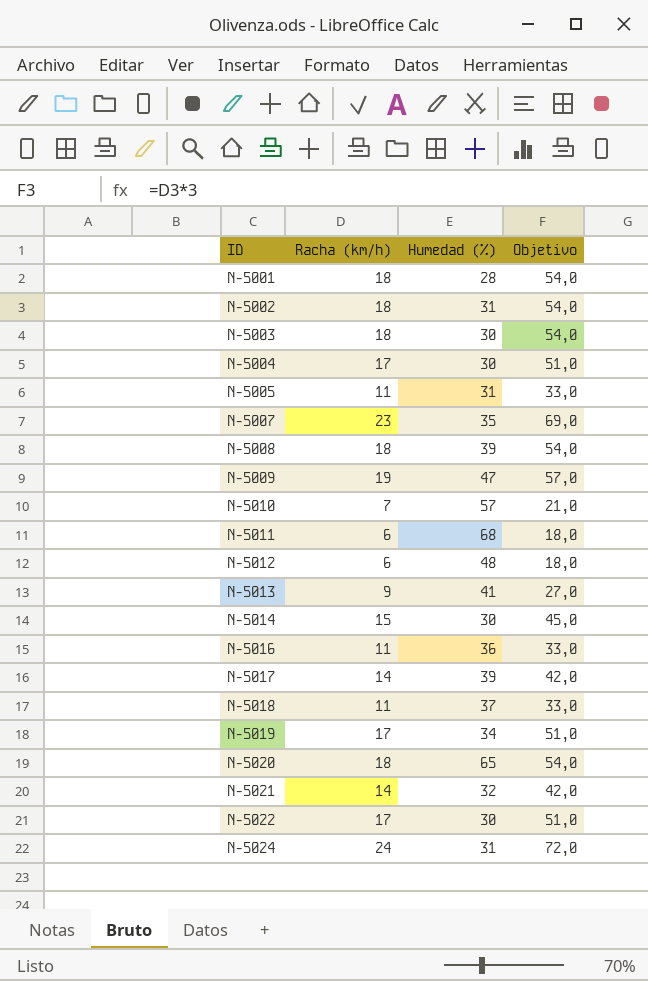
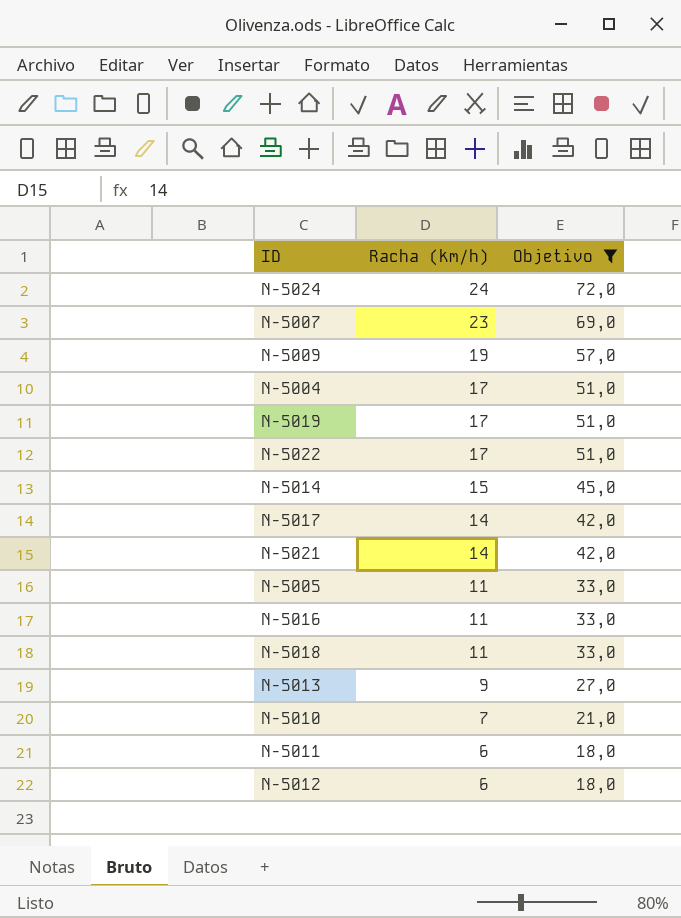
filter: none -> Objetivo != 54,0
row order: ID ascending -> Racha (km/h) descending
column Humedad (%) | position: 3 -> none

